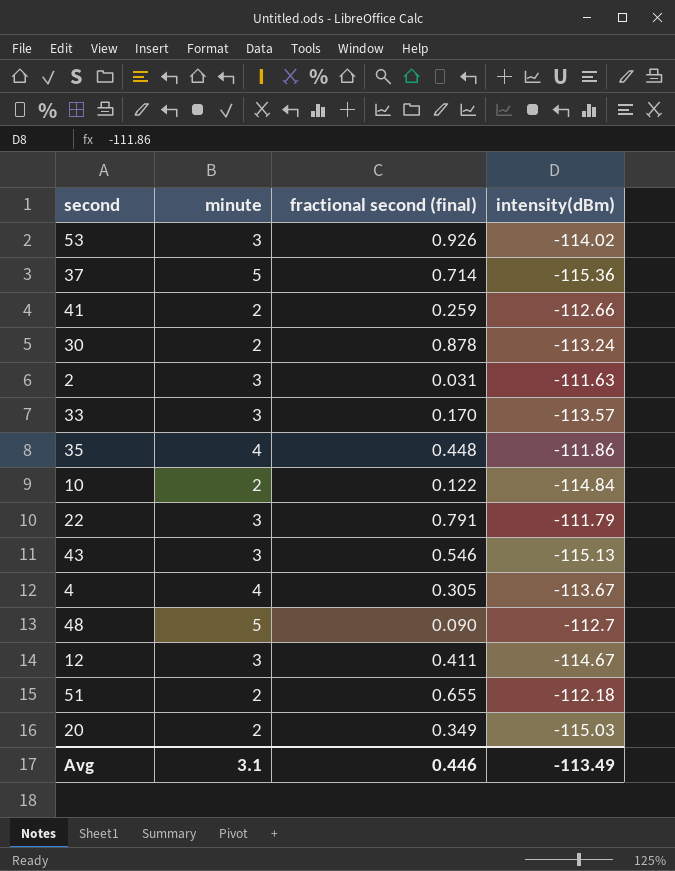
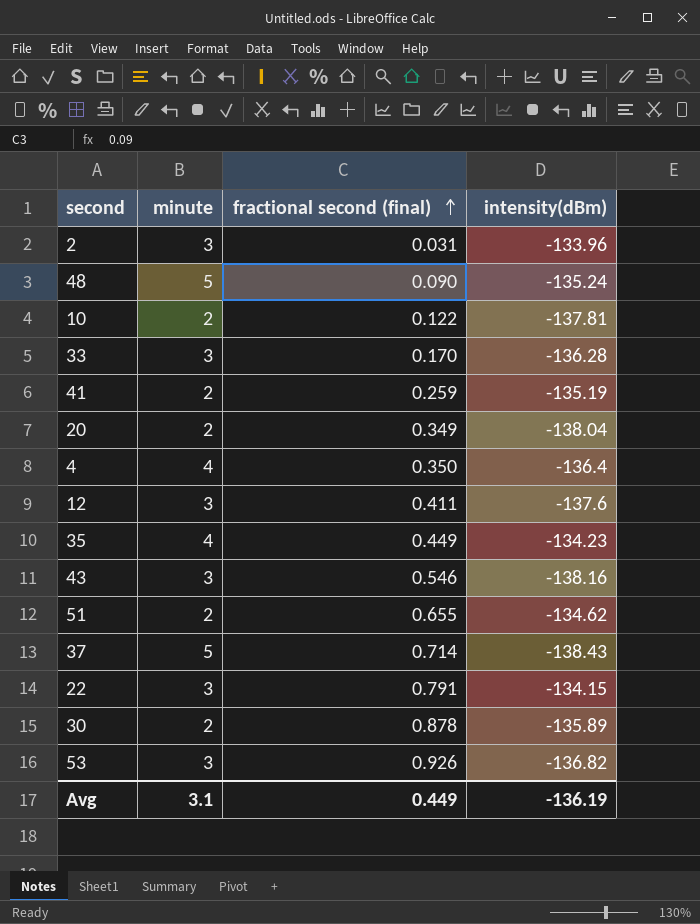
row order: none -> fractional second (final) ascending
2 | intensity(dBm): -111.63 -> -133.96
48 | intensity(dBm): -112.7 -> -135.24
10 | intensity(dBm): -114.84 -> -137.81
33 | intensity(dBm): -113.57 -> -136.28
41 | intensity(dBm): -112.66 -> -135.19
20 | intensity(dBm): -115.03 -> -138.04
4 | fractional second (final): 0.305 -> 0.350
4 | intensity(dBm): -113.67 -> -136.4
12 | intensity(dBm): -114.67 -> -137.6
35 | fractional second (final): 0.448 -> 0.449
35 | intensity(dBm): -111.86 -> -134.23
43 | intensity(dBm): -115.13 -> -138.16
51 | intensity(dBm): -112.18 -> -134.62
37 | intensity(dBm): -115.36 -> -138.43
22 | intensity(dBm): -111.79 -> -134.15
30 | intensity(dBm): -113.24 -> -135.89
53 | intensity(dBm): -114.02 -> -136.82
Avg | fractional second (final): 0.446 -> 0.449
Avg | intensity(dBm): -113.49 -> -136.19

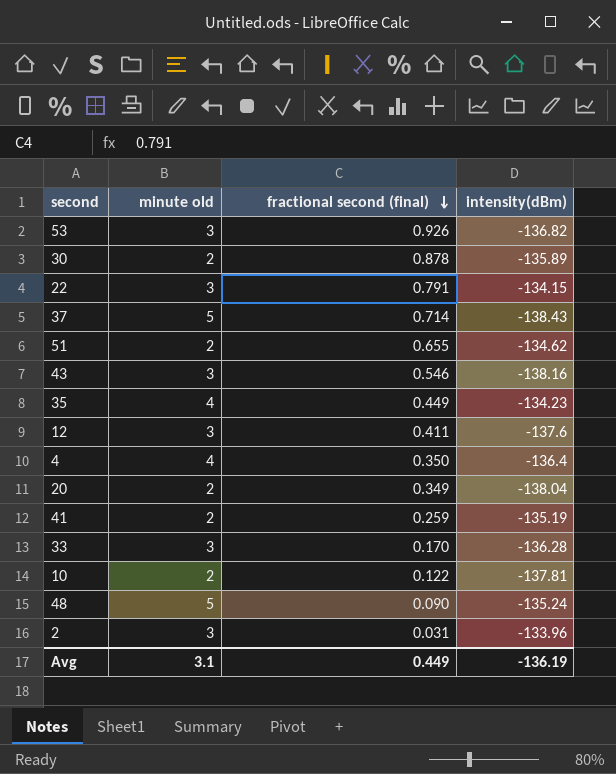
row order: fractional second (final) ascending -> fractional second (final) descending
column name: minute -> minute old

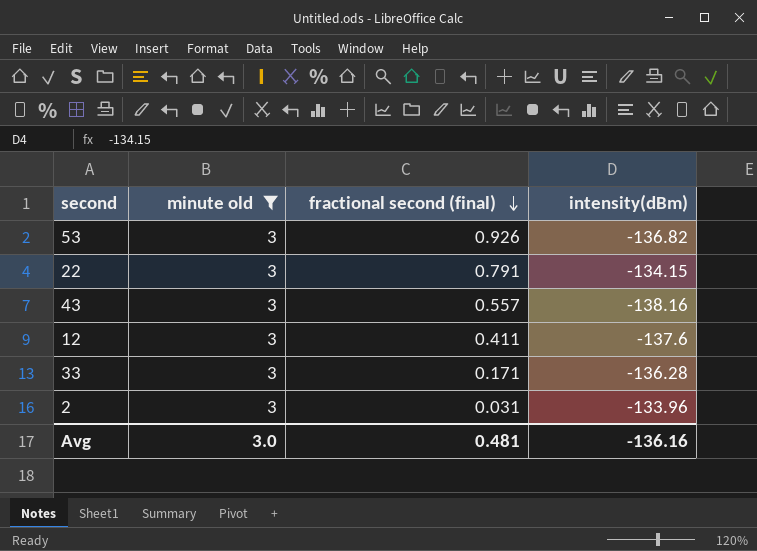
filter: none -> minute old = 3
43 | fractional second (final): 0.546 -> 0.557
33 | fractional second (final): 0.170 -> 0.171
Avg | minute old: 3.1 -> 3.0
Avg | fractional second (final): 0.449 -> 0.481
Avg | intensity(dBm): -136.19 -> -136.16

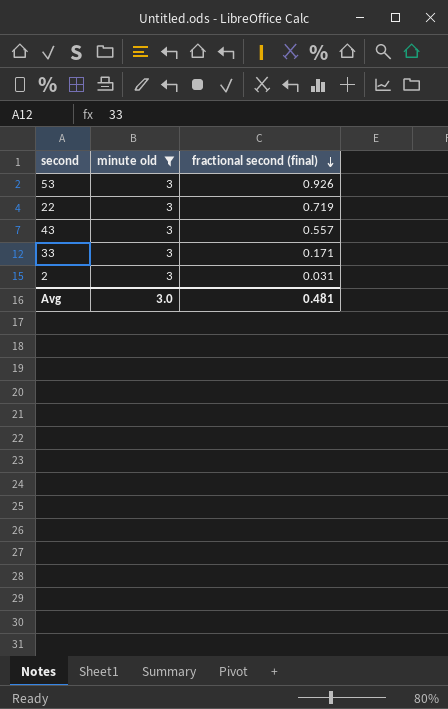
column intensity(dBm) | position: 4 -> none
row 12: 3 | 0.411 | -137.6 -> none
22 | fractional second (final): 0.791 -> 0.719

